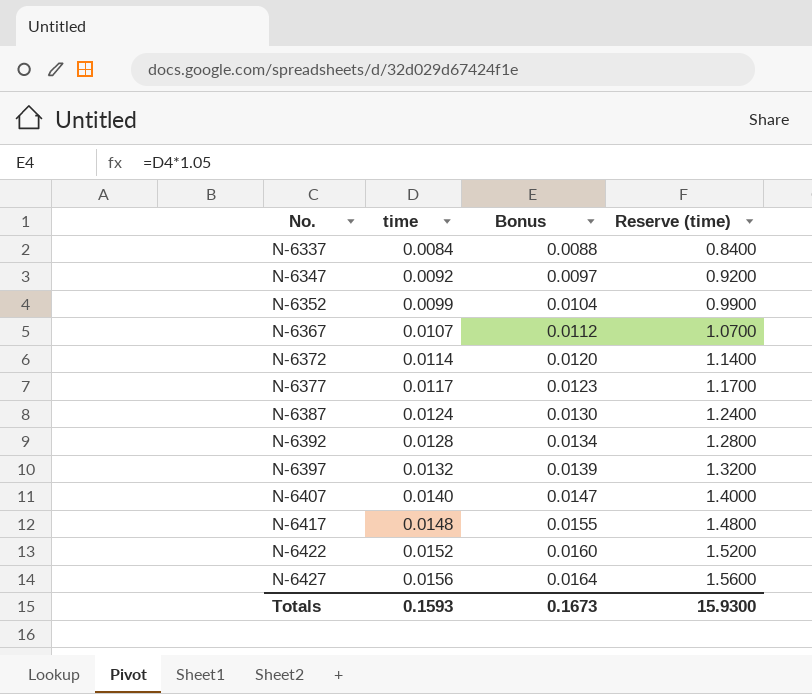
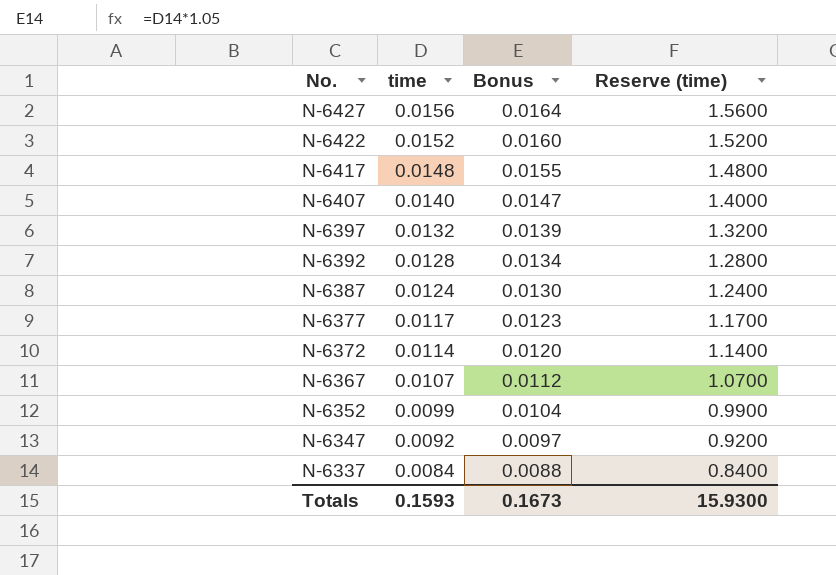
row order: No. ascending -> No. descending

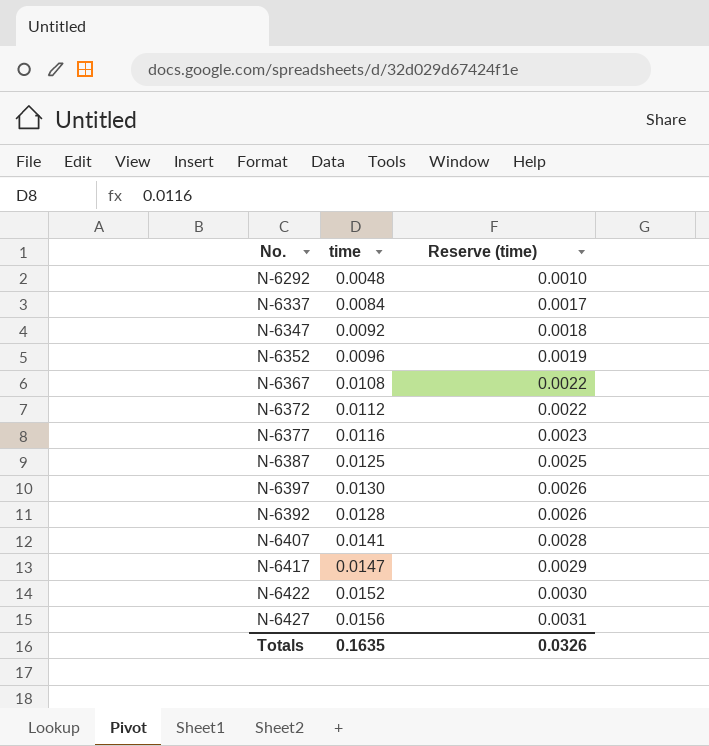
row order: No. descending -> Reserve (time) ascending
column Bonus | formula: [time] * 1.05 -> none
column Reserve (time) | formula: [time] * 100 -> [time] * 0.2
row N-6292: none -> 0.0048 | 0.0010
N-6352 | time: 0.0099 -> 0.0096
N-6367 | time: 0.0107 -> 0.0108
N-6372 | time: 0.0114 -> 0.0112
N-6377 | time: 0.0117 -> 0.0116
N-6387 | time: 0.0124 -> 0.0125
N-6397 | time: 0.0132 -> 0.0130
N-6407 | time: 0.0140 -> 0.0141
N-6417 | time: 0.0148 -> 0.0147
Totals | time: 0.1593 -> 0.1635
Totals | Reserve (time): 15.9300 -> 0.0326

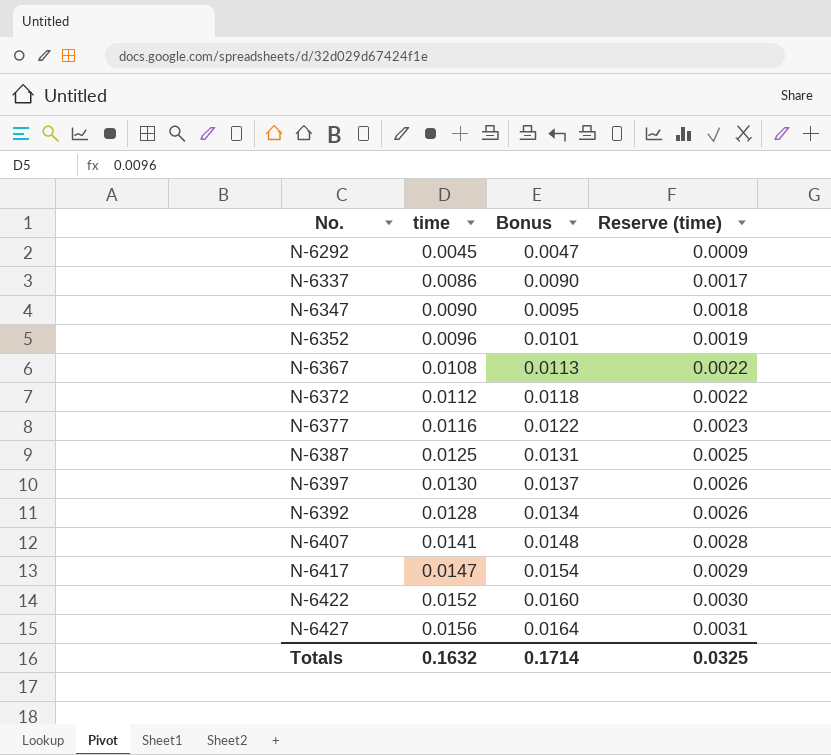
column Bonus | formula: none -> [time] * 1.05
N-6292 | time: 0.0048 -> 0.0045
N-6292 | Reserve (time): 0.0010 -> 0.0009
N-6337 | time: 0.0084 -> 0.0086
N-6347 | time: 0.0092 -> 0.0090
Totals | time: 0.1635 -> 0.1632
Totals | Reserve (time): 0.0326 -> 0.0325

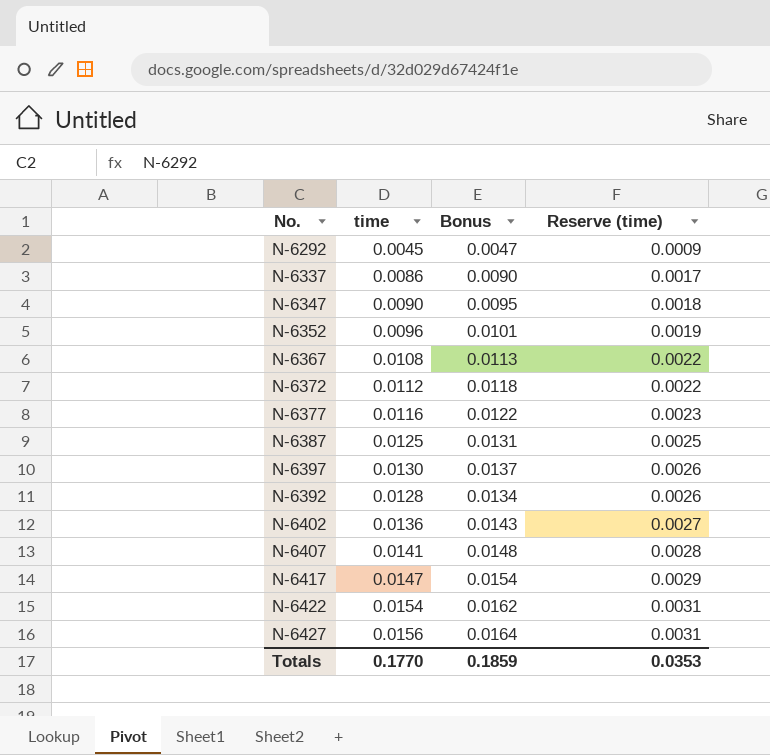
row N-6402: none -> 0.0136 | 0.0143 | 0.0027
N-6422 | time: 0.0152 -> 0.0154
N-6422 | Bonus: 0.0160 -> 0.0162
N-6422 | Reserve (time): 0.0030 -> 0.0031
Totals | time: 0.1632 -> 0.1770
Totals | Bonus: 0.1714 -> 0.1859
Totals | Reserve (time): 0.0325 -> 0.0353

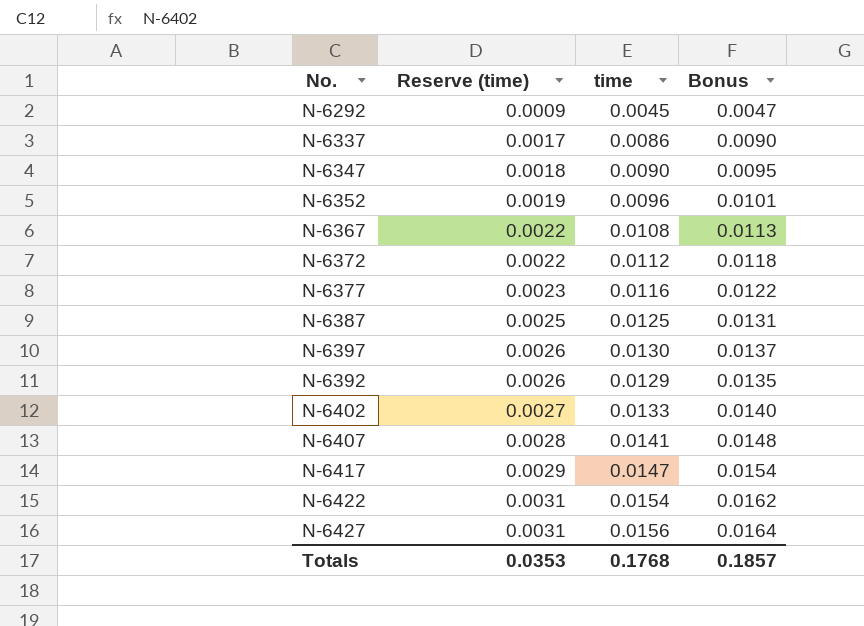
column Reserve (time) | position: 4 -> 2
N-6392 | time: 0.0128 -> 0.0129
N-6392 | Bonus: 0.0134 -> 0.0135
N-6402 | time: 0.0136 -> 0.0133
N-6402 | Bonus: 0.0143 -> 0.0140
Totals | time: 0.1770 -> 0.1768
Totals | Bonus: 0.1859 -> 0.1857

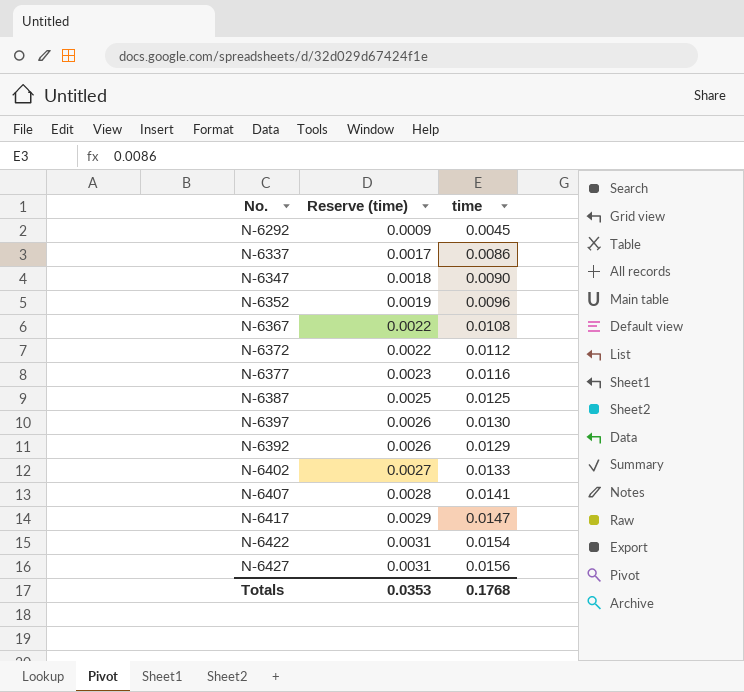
column Bonus | formula: [time] * 1.05 -> none

